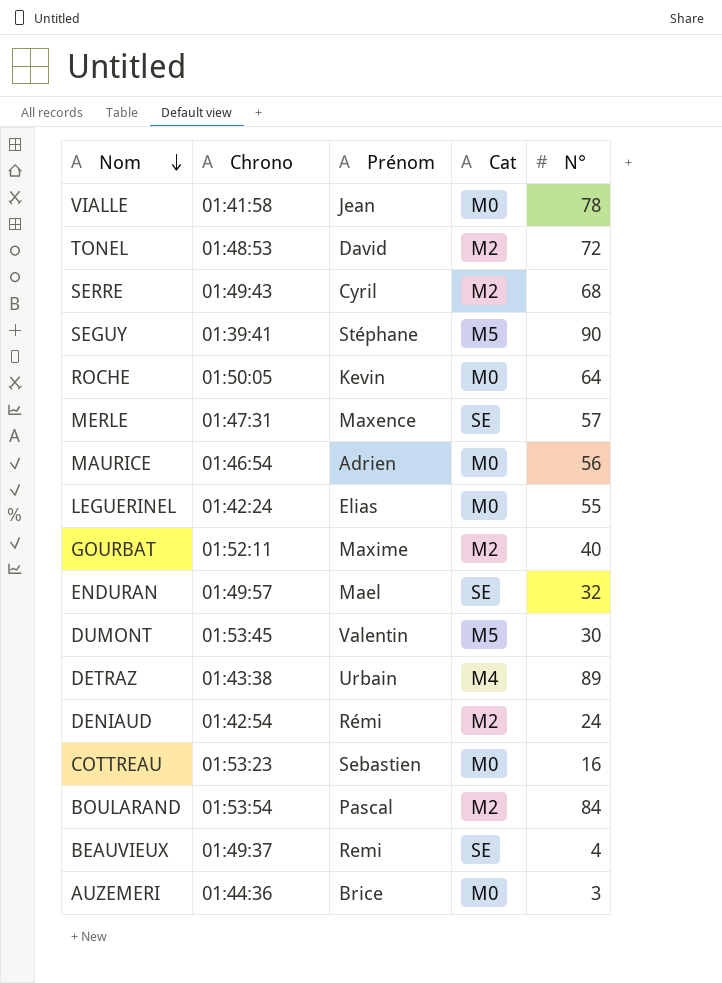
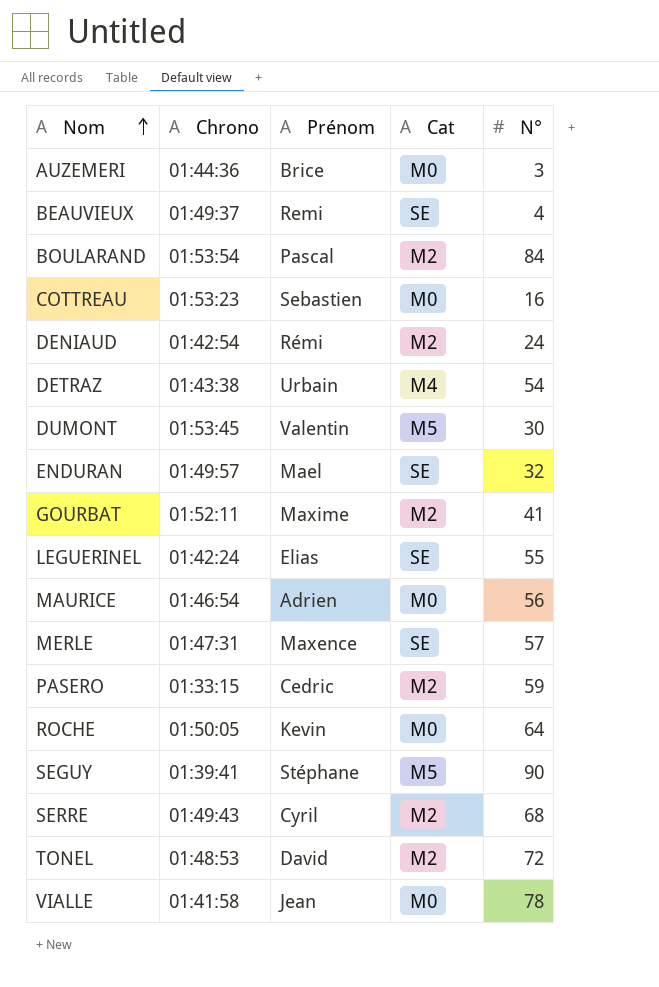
row order: Nom descending -> Nom ascending
DETRAZ | N°: 89 -> 54
GOURBAT | N°: 40 -> 41
LEGUERINEL | Cat: M0 -> SE
row PASERO: none -> 01:33:15 | Cedric | M2 | 59

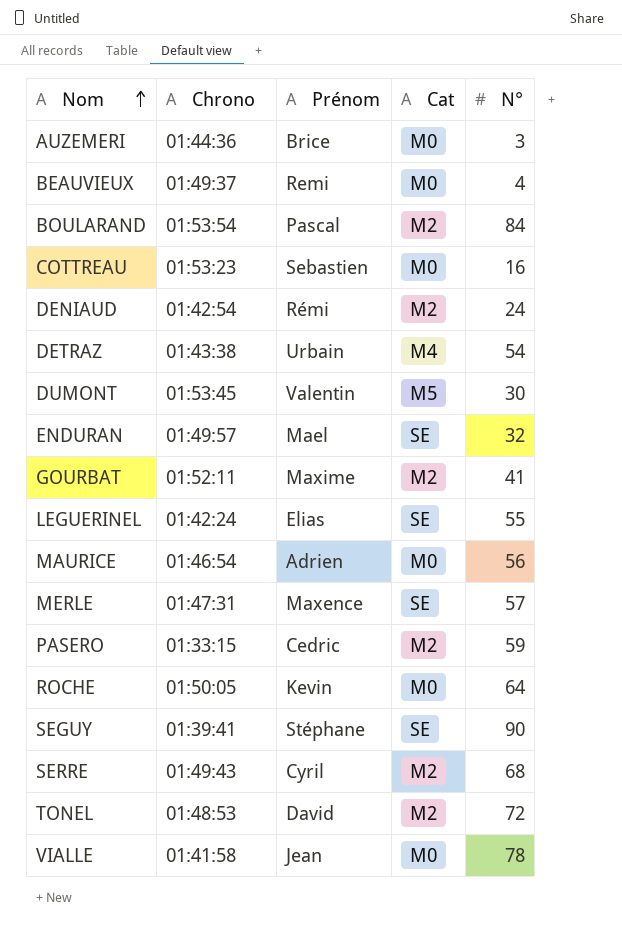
BEAUVIEUX | Cat: SE -> M0
SEGUY | Cat: M5 -> SE

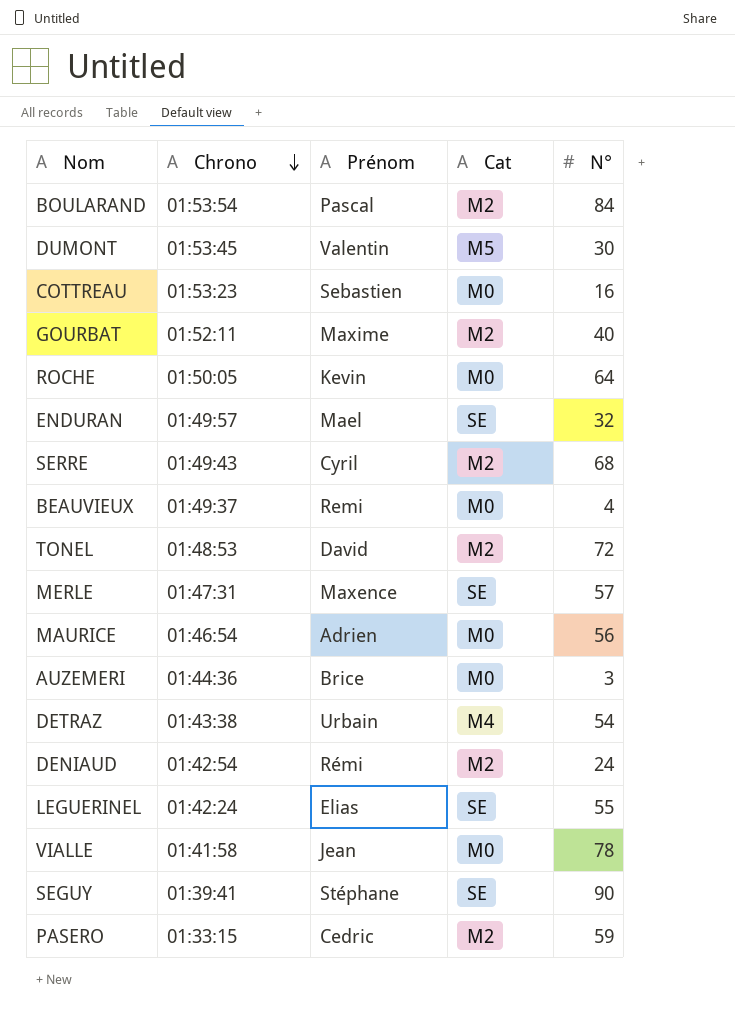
row order: Nom ascending -> Chrono descending
GOURBAT | N°: 41 -> 40

